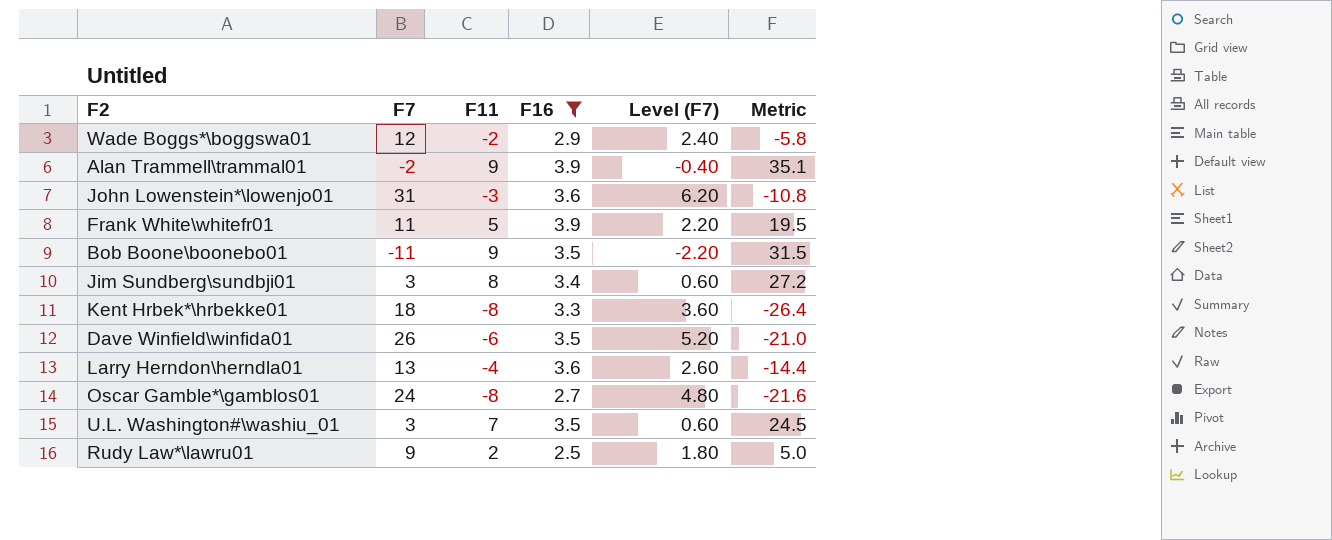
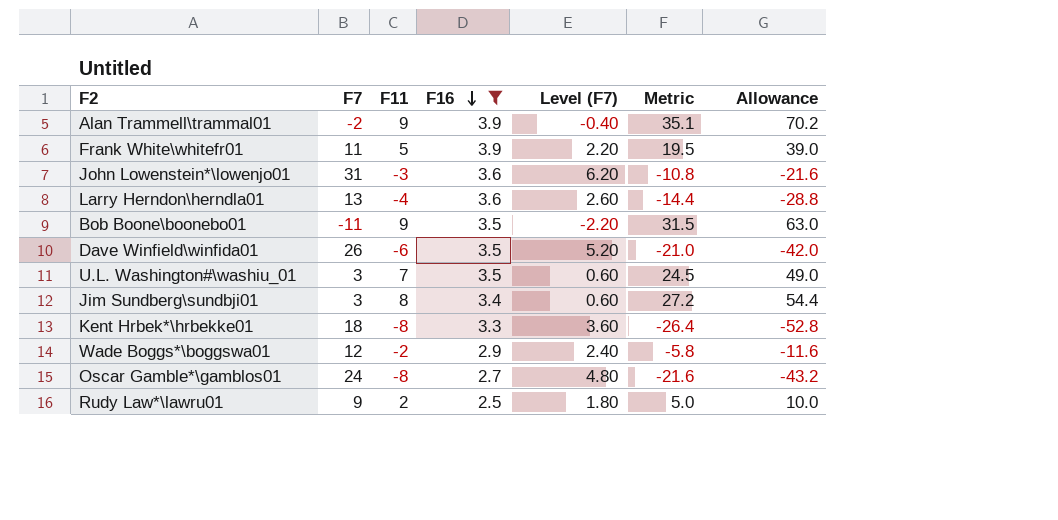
row order: none -> F16 descending
column Allowance | formula: none -> [Metric] * 2

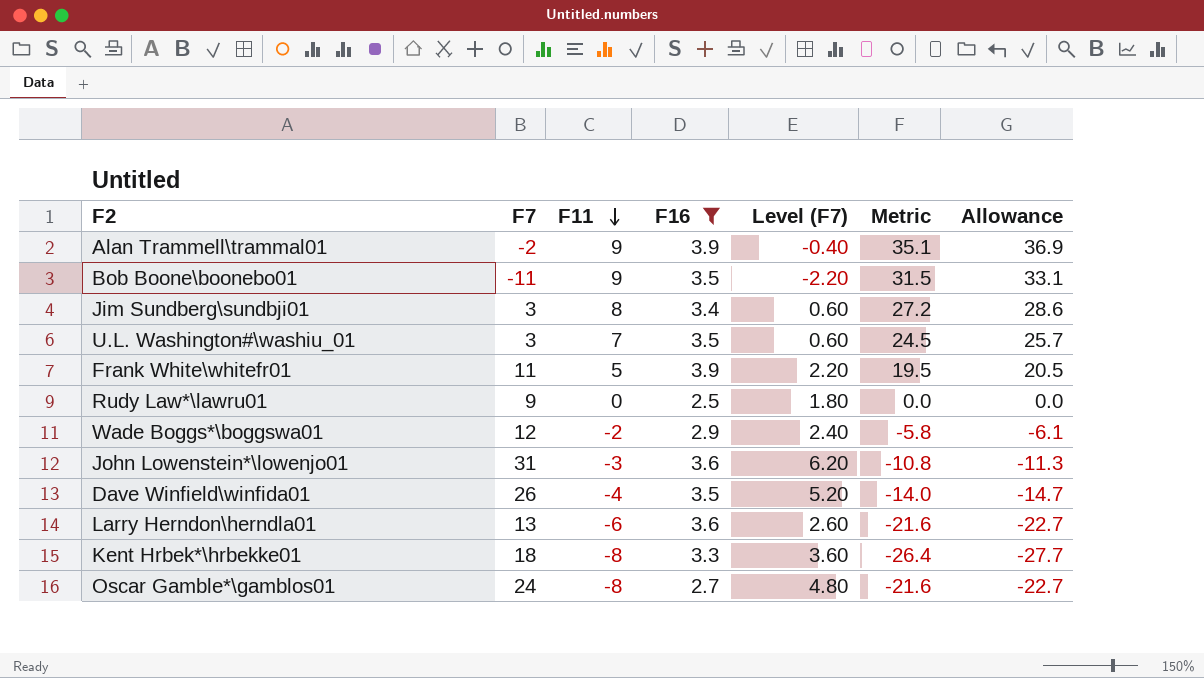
row order: F16 descending -> F11 descending
column Allowance | formula: [Metric] * 2 -> [Metric] * 1.05
Rudy Law*\lawru01 | F11: 2 -> 0
Rudy Law*\lawru01 | Metric: 5.0 -> 0.0
Dave Winfield\winfida01 | F11: -6 -> -4
Dave Winfield\winfida01 | Metric: -21.0 -> -14.0
Larry Herndon\herndla01 | F11: -4 -> -6
Larry Herndon\herndla01 | Metric: -14.4 -> -21.6

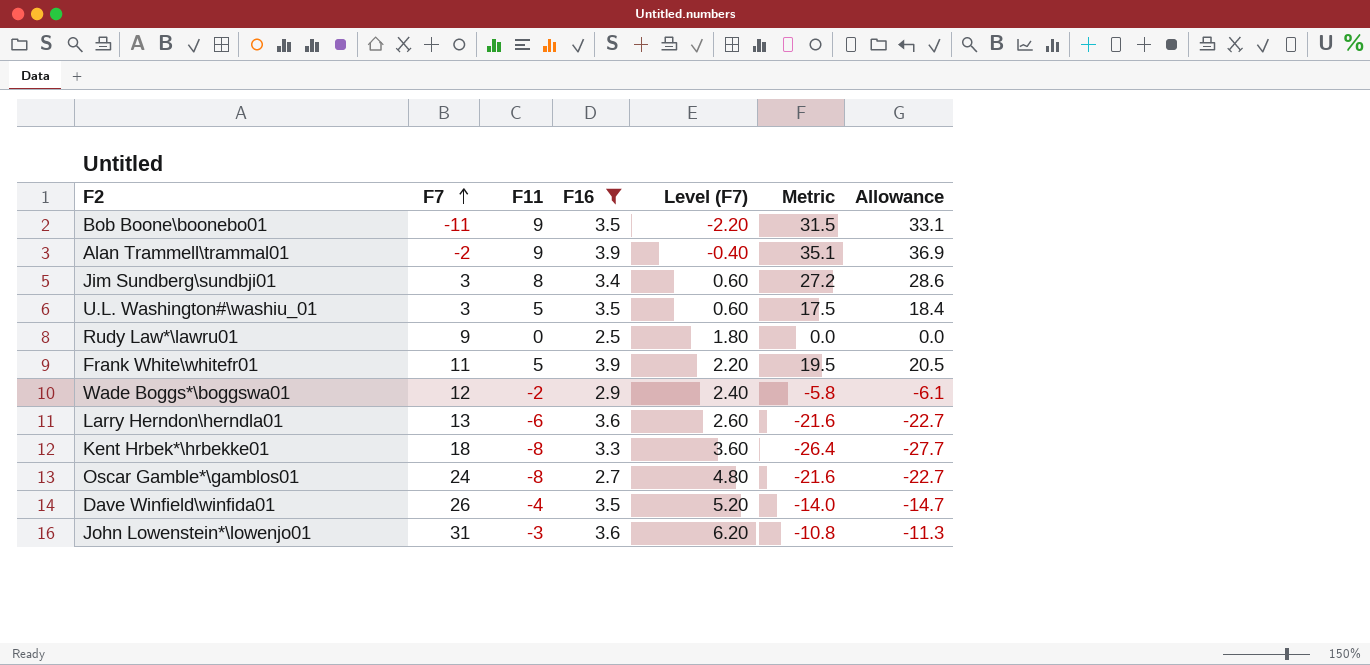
row order: F11 descending -> F7 ascending
U.L. Washington#\washiu_01 | F11: 7 -> 5
U.L. Washington#\washiu_01 | Metric: 24.5 -> 17.5
U.L. Washington#\washiu_01 | Allowance: 25.7 -> 18.4

